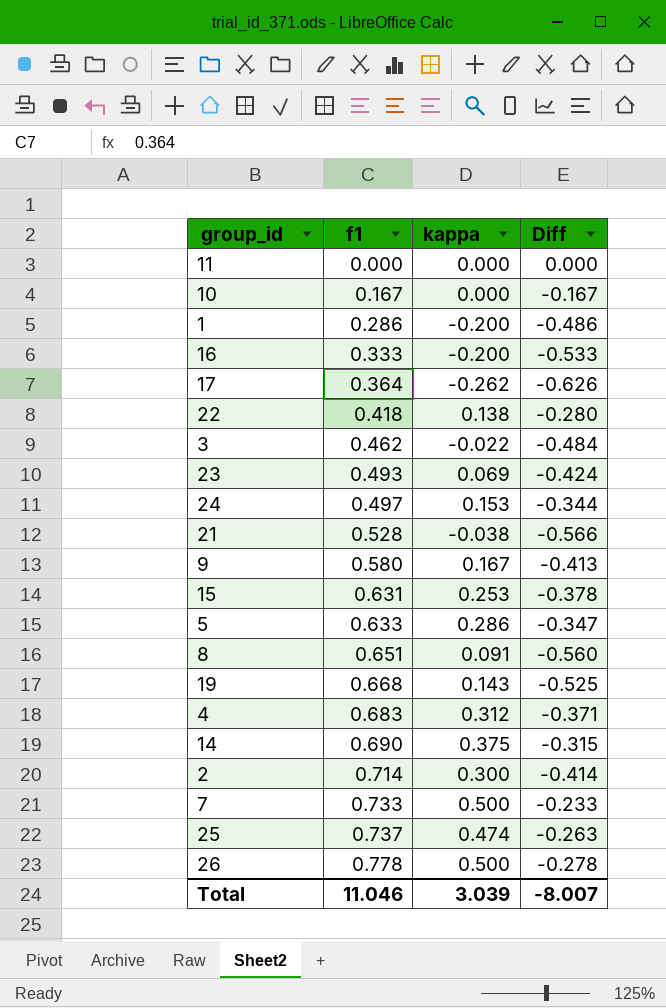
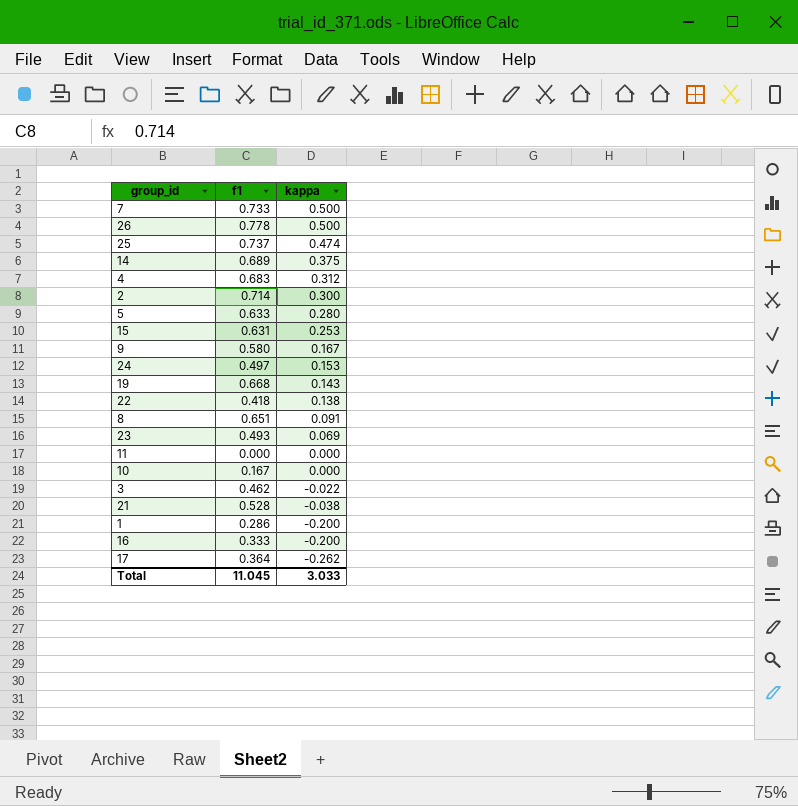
row order: f1 ascending -> kappa descending
column Diff | formula: [kappa] - [f1] -> none
14 | f1: 0.690 -> 0.689
5 | kappa: 0.286 -> 0.280
Total | f1: 11.046 -> 11.045
Total | kappa: 3.039 -> 3.033

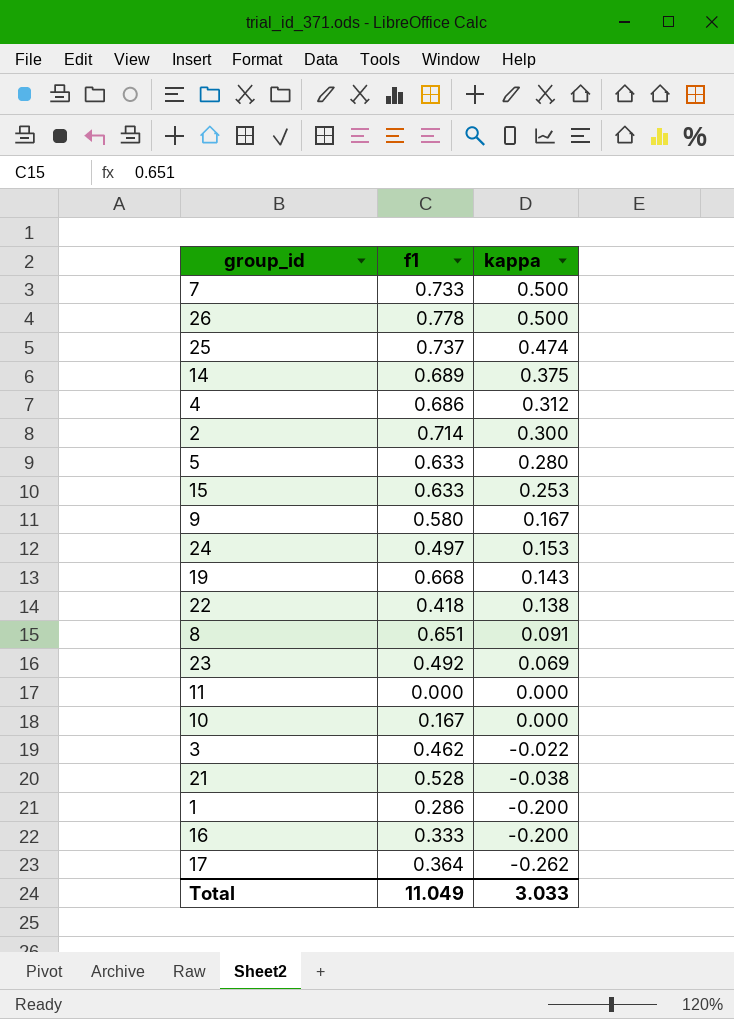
4 | f1: 0.683 -> 0.686
15 | f1: 0.631 -> 0.633
23 | f1: 0.493 -> 0.492
Total | f1: 11.045 -> 11.049

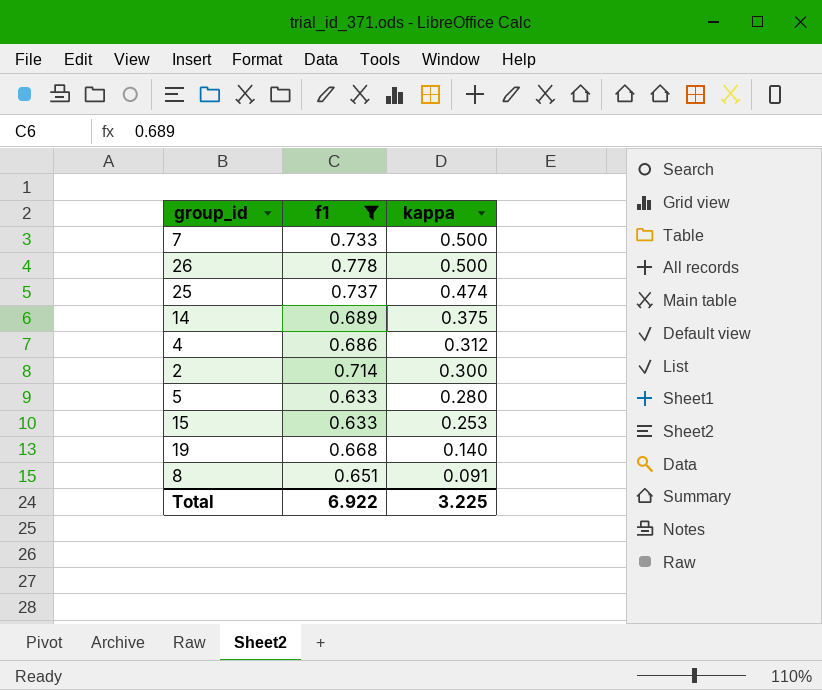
filter: none -> f1 >= 0.633
19 | kappa: 0.143 -> 0.140
Total | f1: 11.049 -> 6.922
Total | kappa: 3.033 -> 3.225

